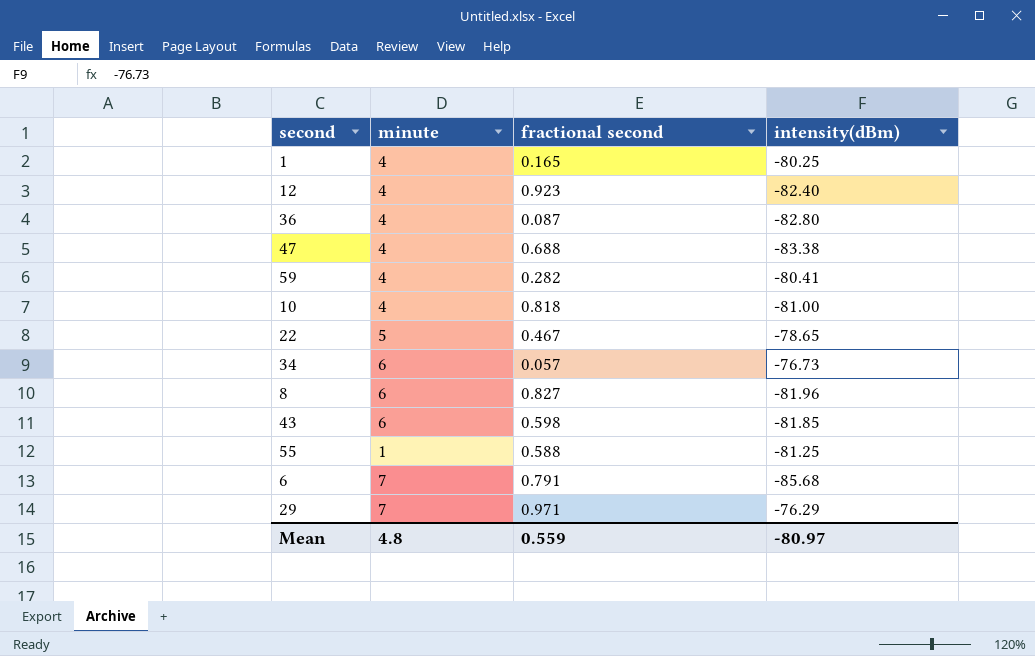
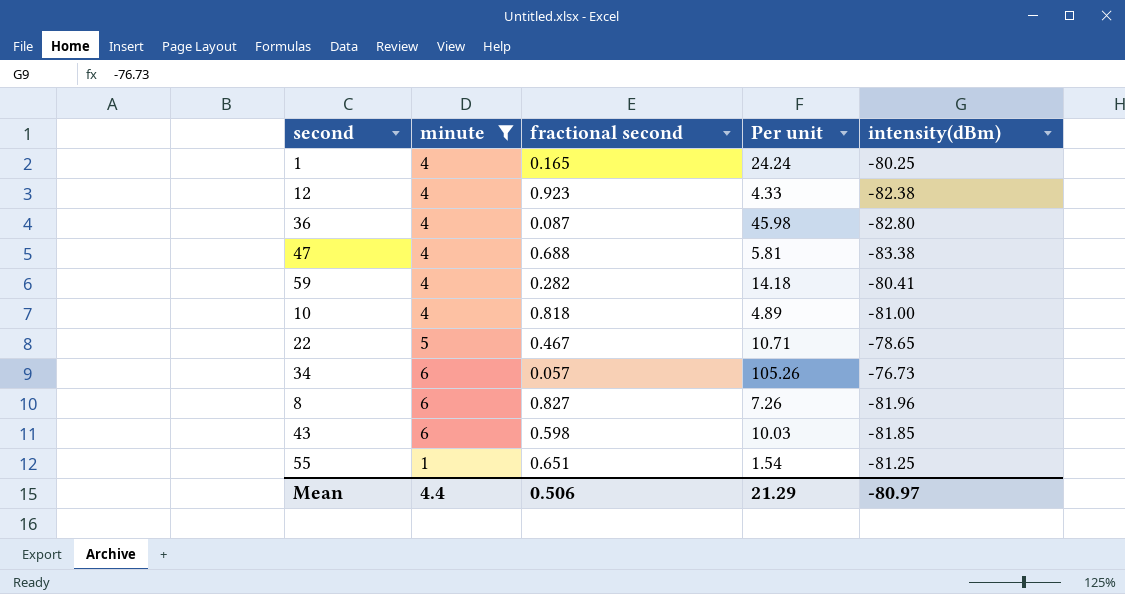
filter: none -> minute != 7
column Per unit | formula: none -> [minute] / [fractional second]
12 | intensity(dBm): -82.40 -> -82.38
55 | fractional second: 0.588 -> 0.651
Mean | minute: 4.8 -> 4.4
Mean | fractional second: 0.559 -> 0.506

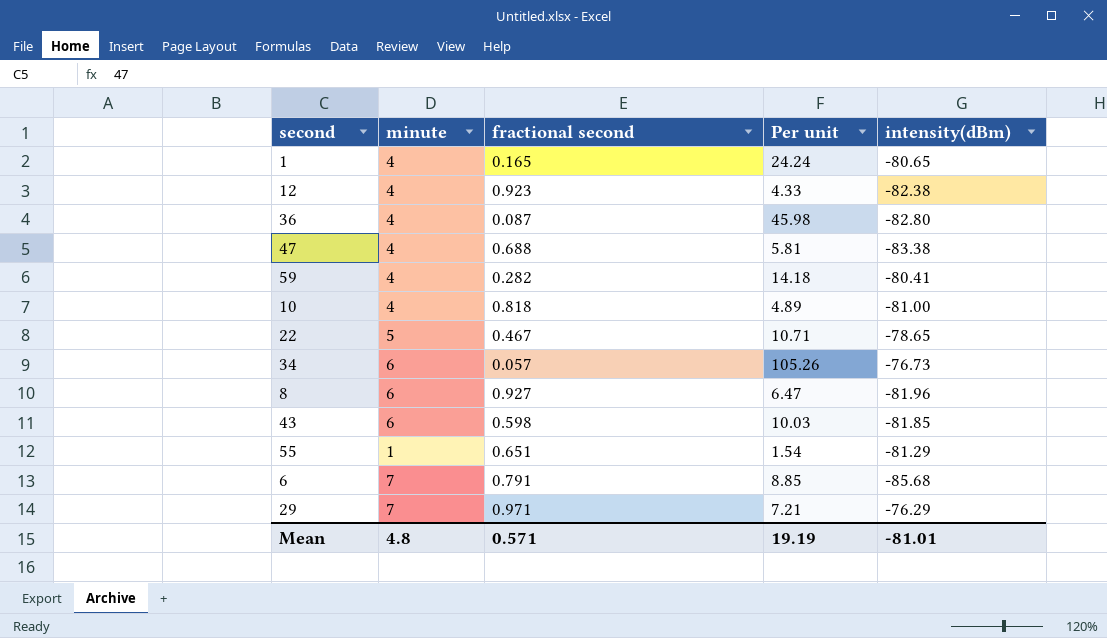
filter: minute != 7 -> none
1 | intensity(dBm): -80.25 -> -80.65
8 | fractional second: 0.827 -> 0.927
8 | Per unit: 7.26 -> 6.47
55 | intensity(dBm): -81.25 -> -81.29
Mean | minute: 4.4 -> 4.8
Mean | fractional second: 0.506 -> 0.571
Mean | Per unit: 21.29 -> 19.19
Mean | intensity(dBm): -80.97 -> -81.01

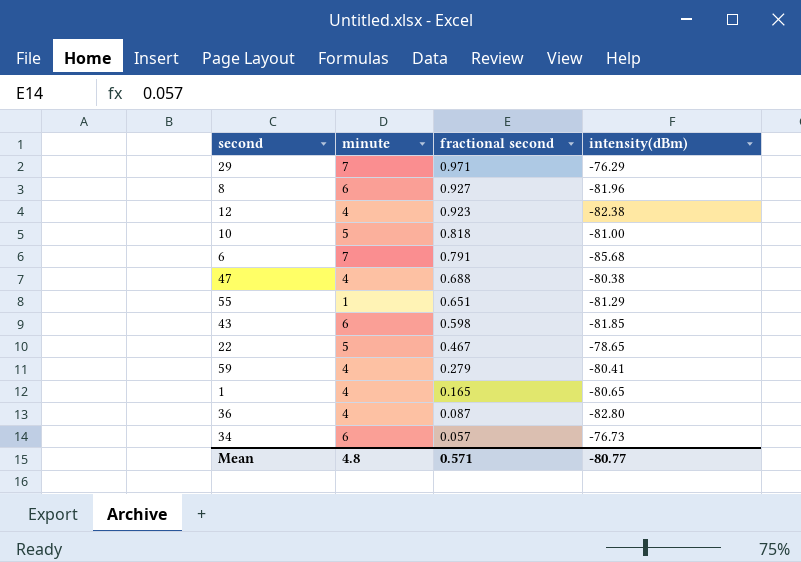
row order: none -> fractional second descending
column Per unit | formula: [minute] / [fractional second] -> none
10 | minute: 4 -> 5
47 | intensity(dBm): -83.38 -> -80.38
59 | fractional second: 0.282 -> 0.279
Mean | intensity(dBm): -81.01 -> -80.77

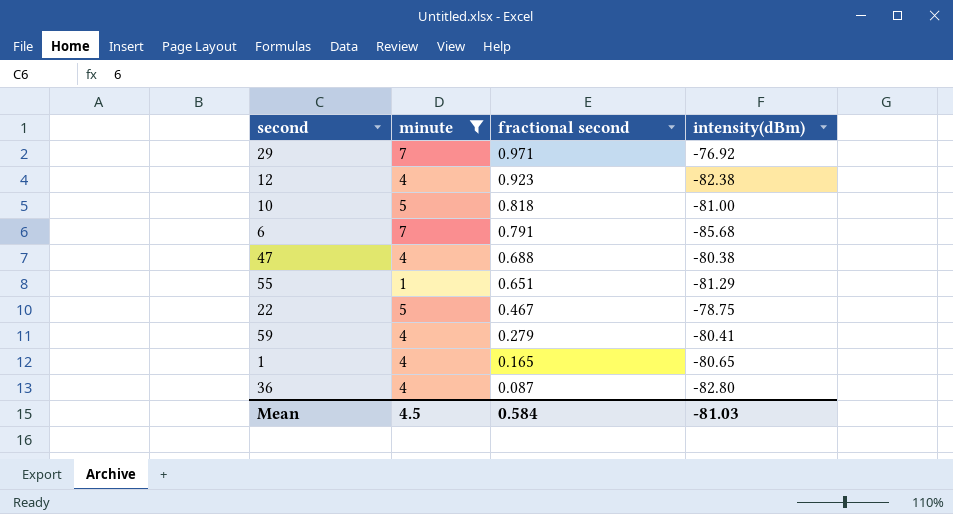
filter: none -> minute != 6
29 | intensity(dBm): -76.29 -> -76.92
22 | intensity(dBm): -78.65 -> -78.75
Mean | minute: 4.8 -> 4.5
Mean | fractional second: 0.571 -> 0.584
Mean | intensity(dBm): -80.77 -> -81.03

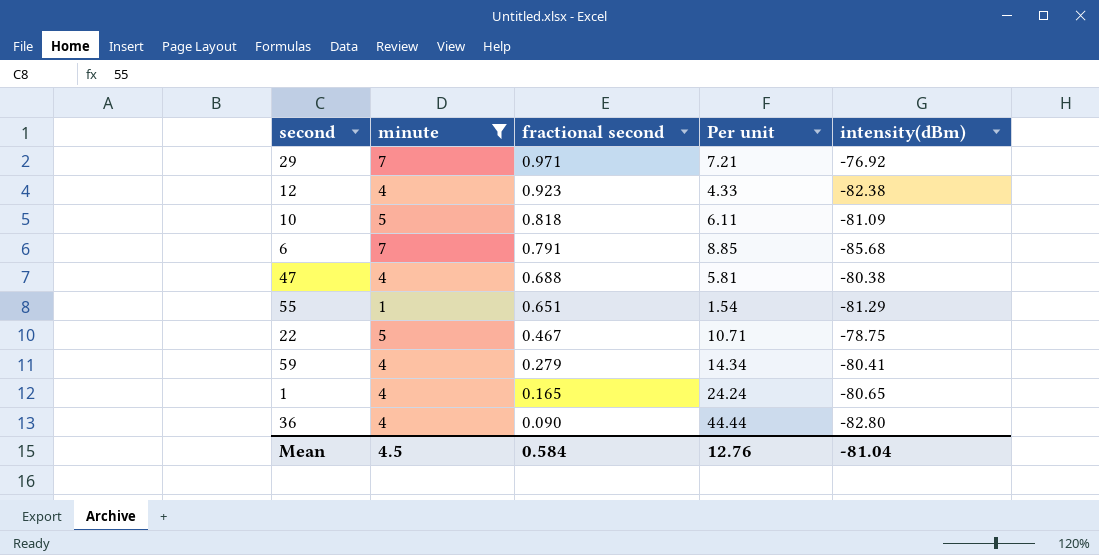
column Per unit | formula: none -> [minute] / [fractional second]
10 | intensity(dBm): -81.00 -> -81.09
36 | fractional second: 0.087 -> 0.090
Mean | intensity(dBm): -81.03 -> -81.04

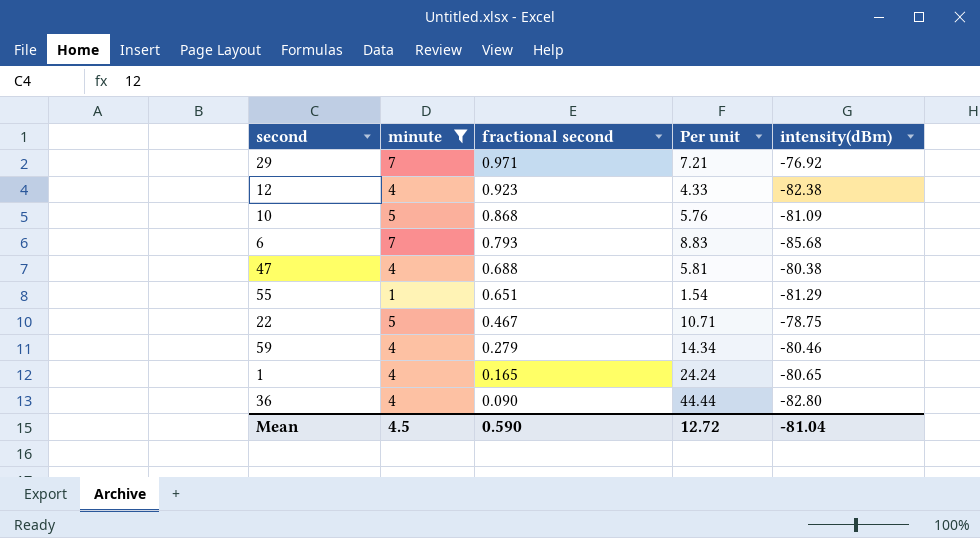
10 | fractional second: 0.818 -> 0.868
10 | Per unit: 6.11 -> 5.76
6 | fractional second: 0.791 -> 0.793
6 | Per unit: 8.85 -> 8.83
59 | intensity(dBm): -80.41 -> -80.46
Mean | fractional second: 0.584 -> 0.590
Mean | Per unit: 12.76 -> 12.72

